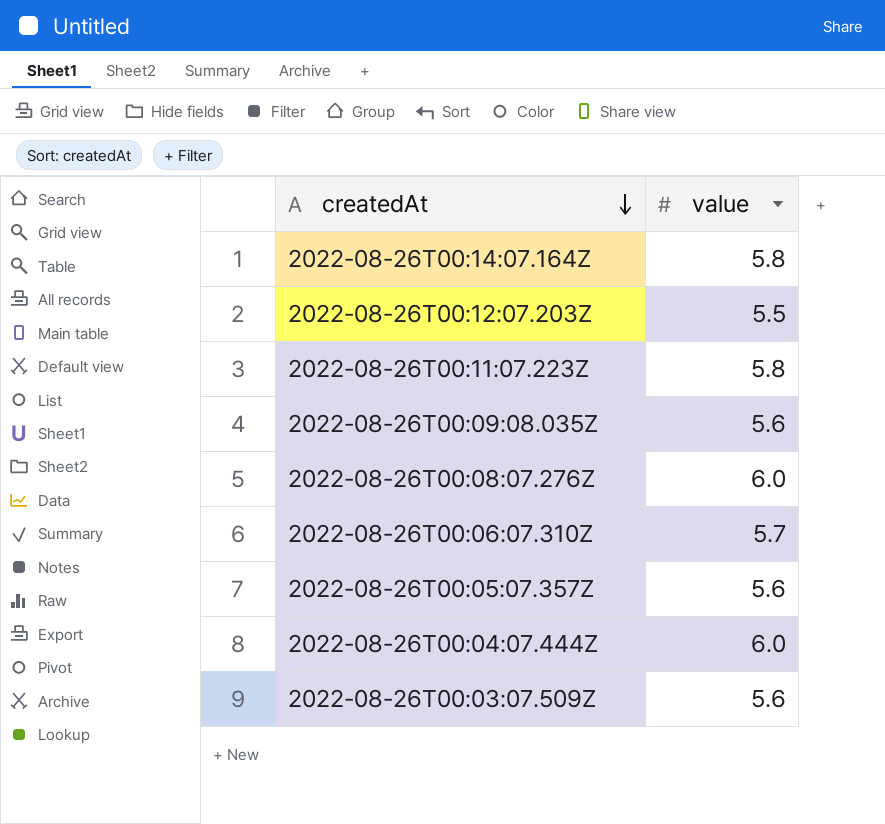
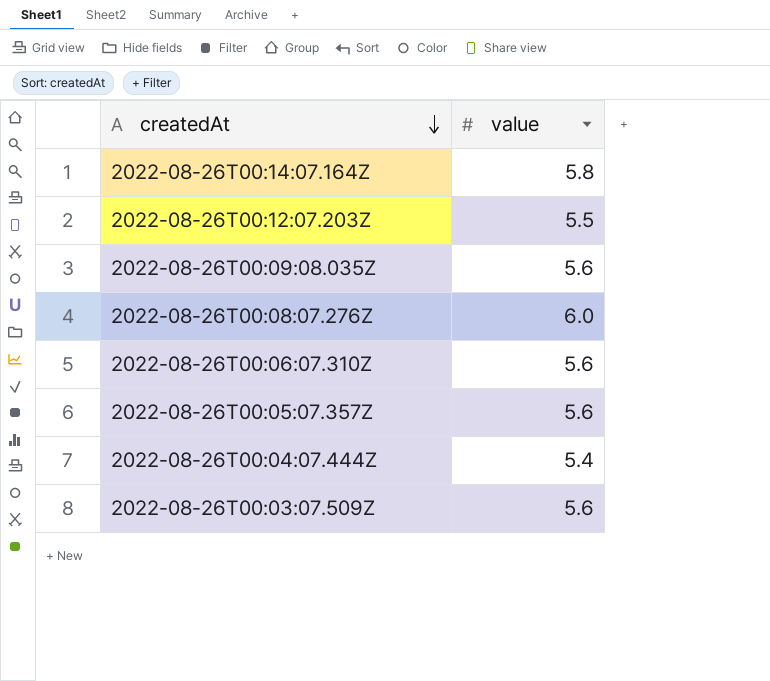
row 2022-08-26T00:11:07.223Z: 5.8 -> none
2022-08-26T00:06:07.310Z | value: 5.7 -> 5.6
2022-08-26T00:04:07.444Z | value: 6.0 -> 5.4

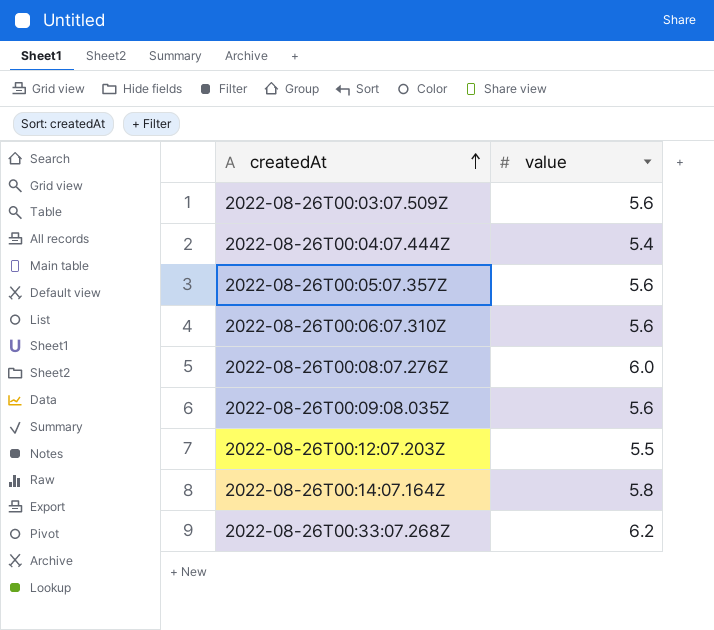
row order: createdAt descending -> createdAt ascending
row 2022-08-26T00:33:07.268Z: none -> 6.2

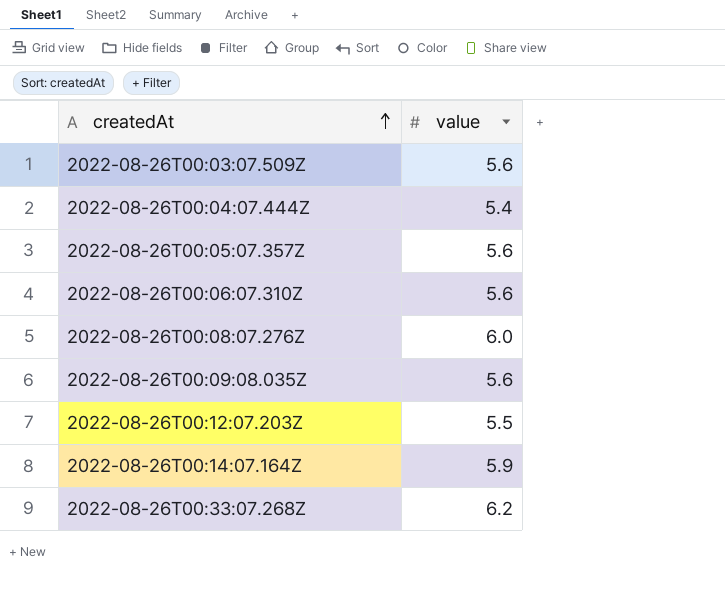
2022-08-26T00:14:07.164Z | value: 5.8 -> 5.9

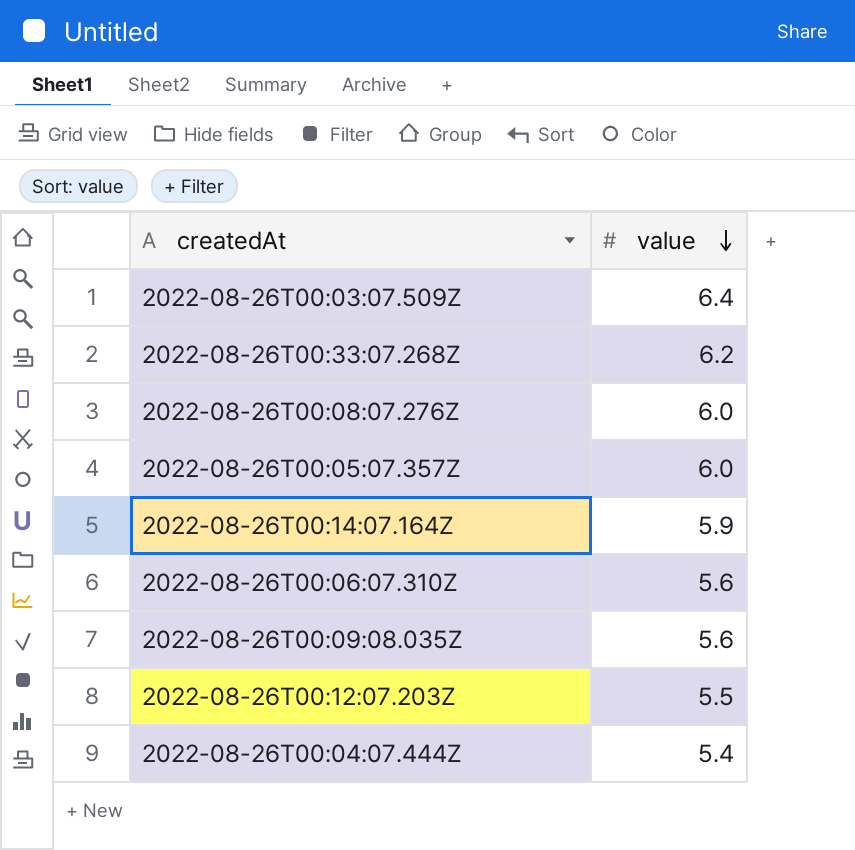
row order: createdAt ascending -> value descending
2022-08-26T00:03:07.509Z | value: 5.6 -> 6.4
2022-08-26T00:05:07.357Z | value: 5.6 -> 6.0

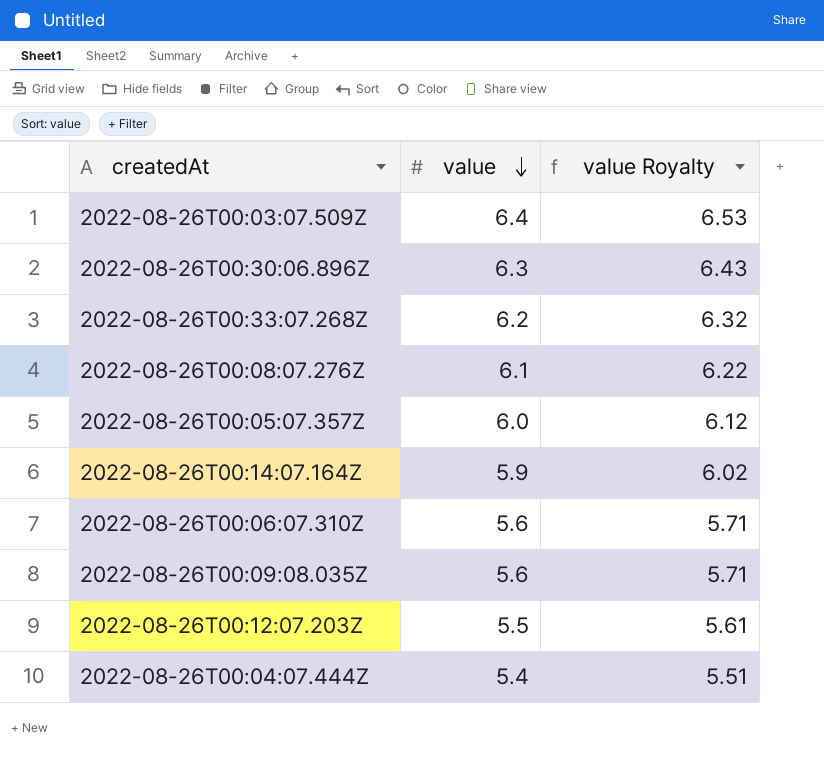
column value Royalty | formula: none -> [value] * 1.02
row 2022-08-26T00:30:06.896Z: none -> 6.3 | 6.43
2022-08-26T00:08:07.276Z | value: 6.0 -> 6.1

